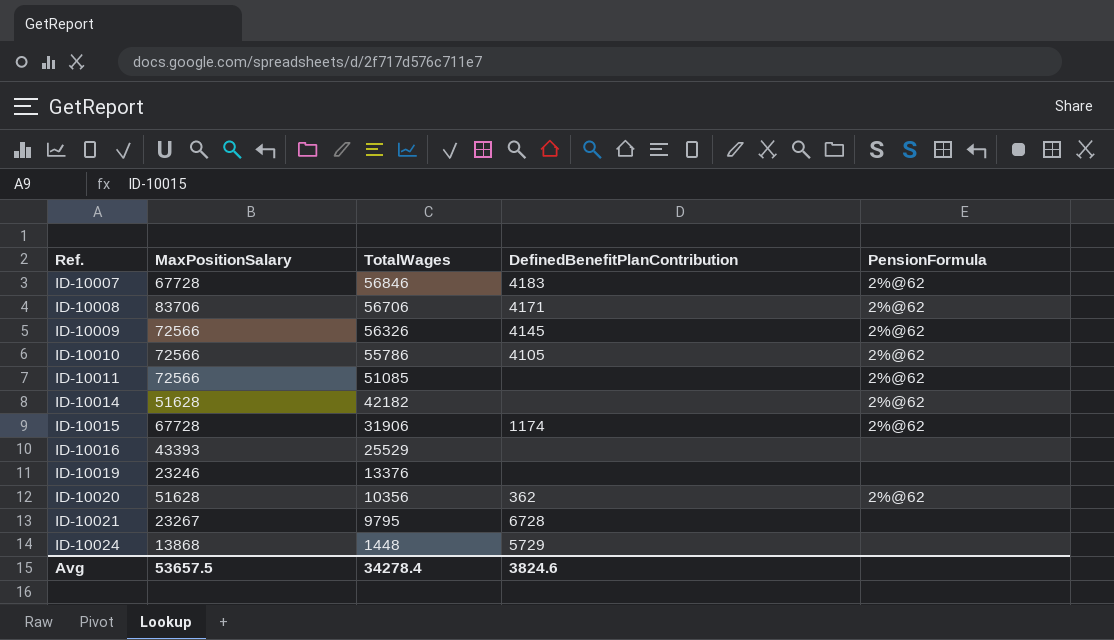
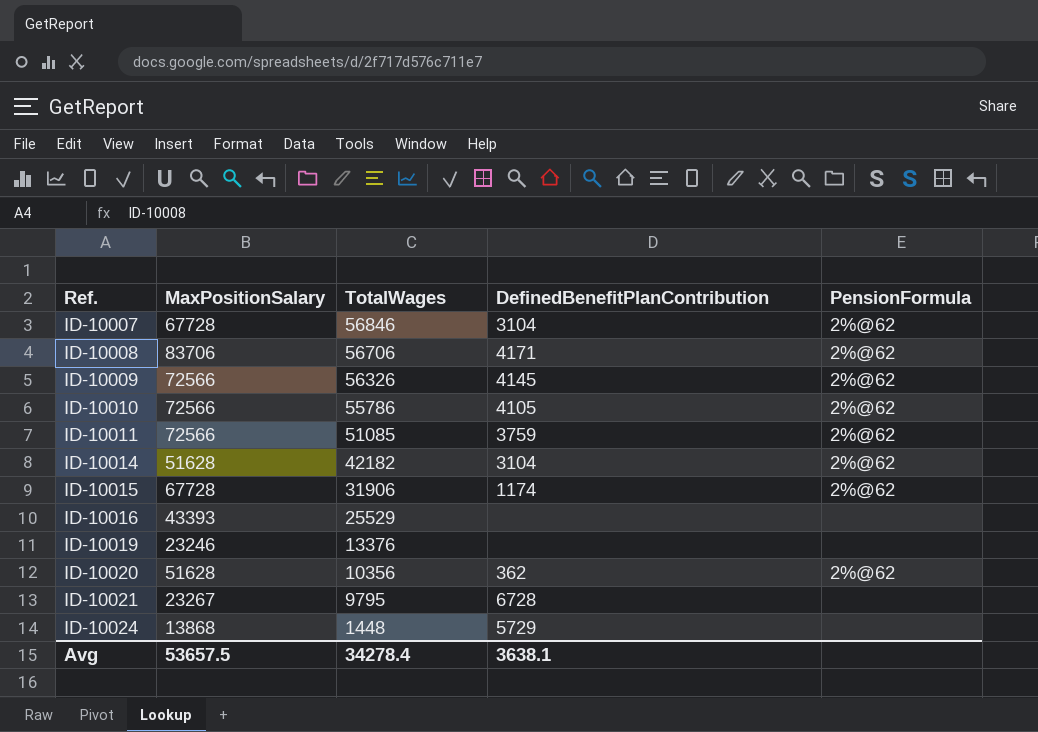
ID-10007 | DefinedBenefitPlanContribution: 4183 -> 3104
ID-10011 | DefinedBenefitPlanContribution: none -> 3759
ID-10014 | DefinedBenefitPlanContribution: none -> 3104
Avg | DefinedBenefitPlanContribution: 3824.6 -> 3638.1

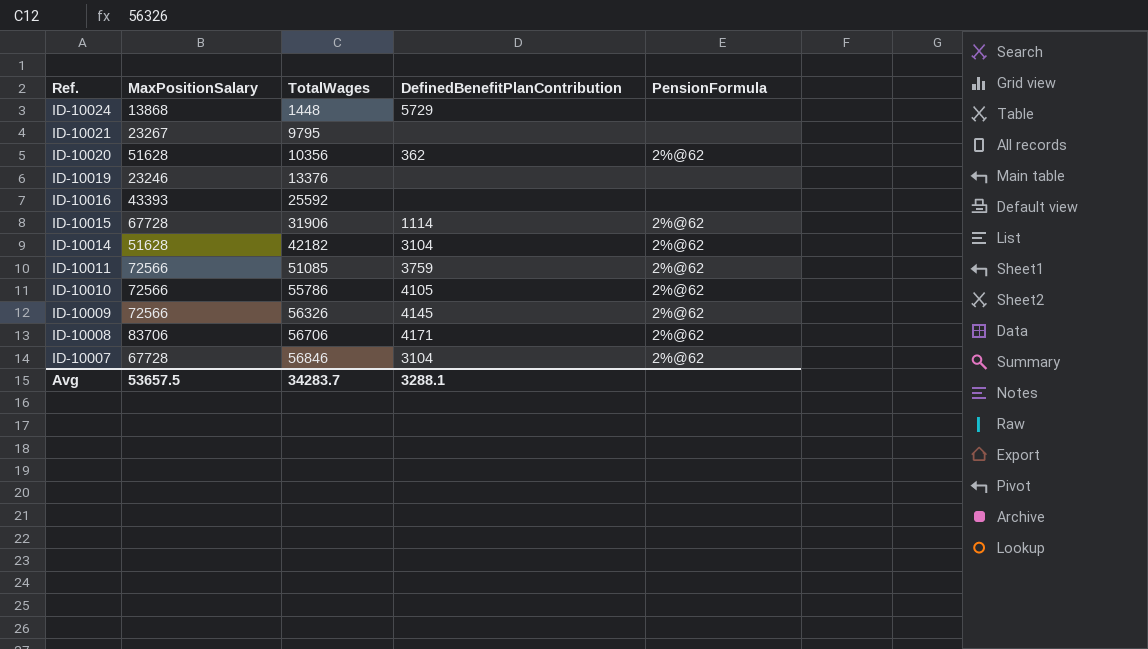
row order: Ref. ascending -> Ref. descending
ID-10021 | DefinedBenefitPlanContribution: 6728 -> none
ID-10016 | TotalWages: 25529 -> 25592
ID-10015 | DefinedBenefitPlanContribution: 1174 -> 1114
Avg | TotalWages: 34278.4 -> 34283.7
Avg | DefinedBenefitPlanContribution: 3638.1 -> 3288.1

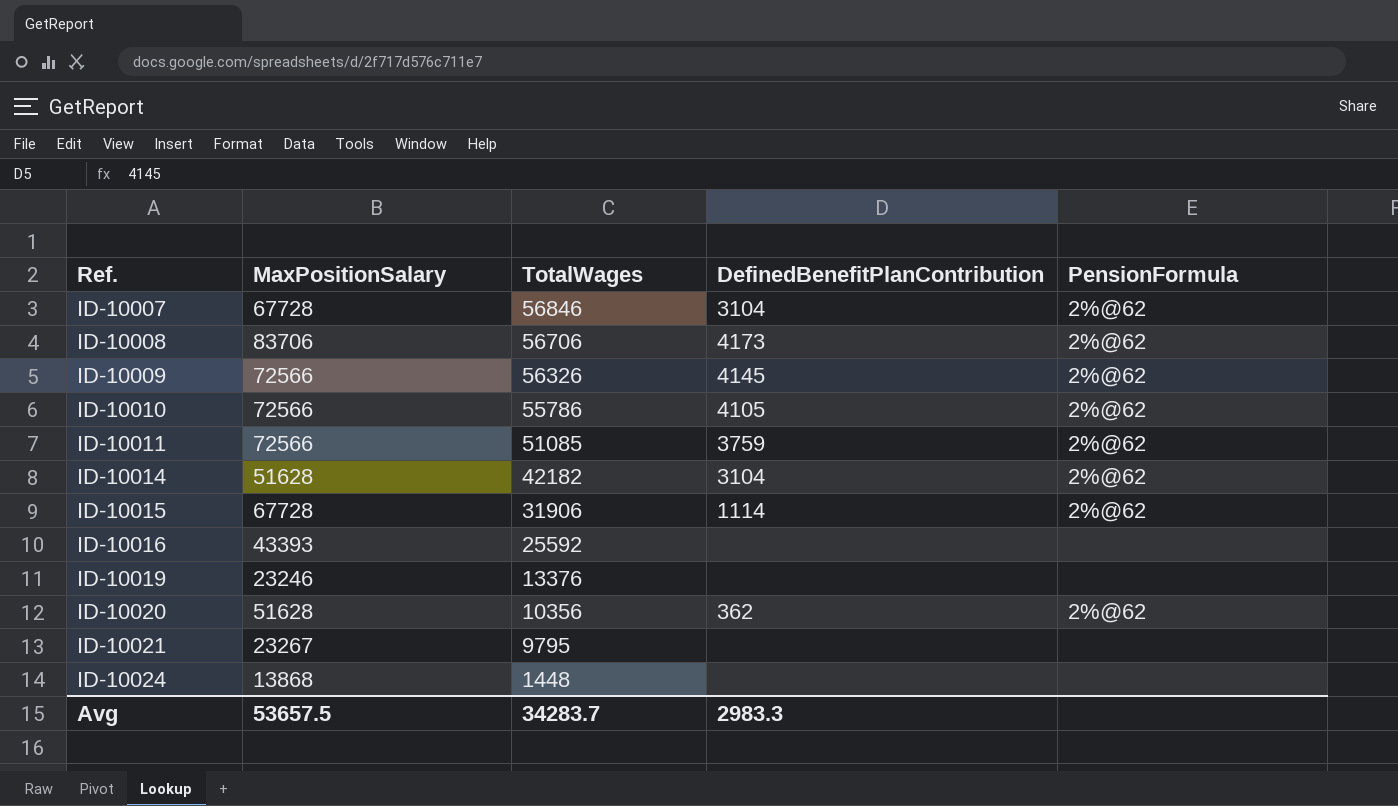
row order: Ref. descending -> Ref. ascending
ID-10008 | DefinedBenefitPlanContribution: 4171 -> 4173
ID-10024 | DefinedBenefitPlanContribution: 5729 -> none
Avg | DefinedBenefitPlanContribution: 3288.1 -> 2983.3

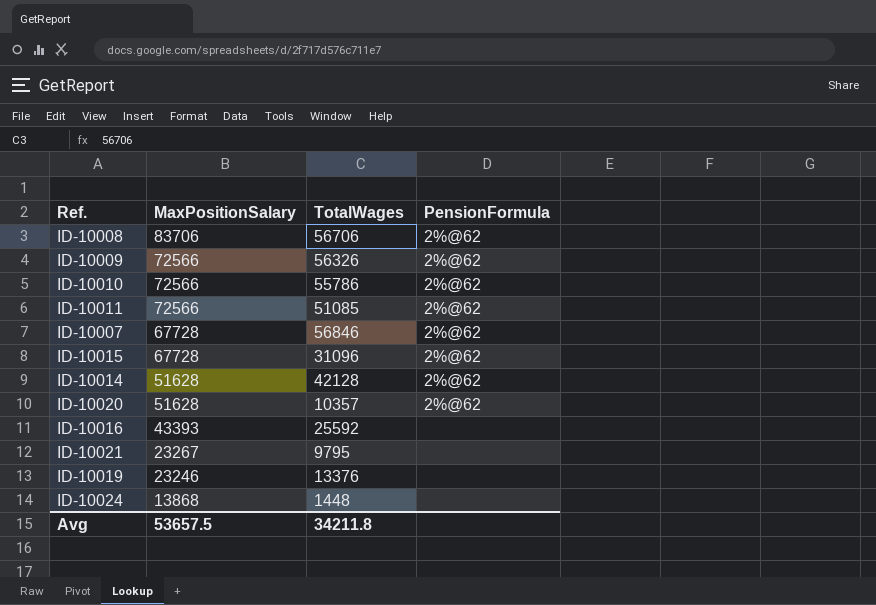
row order: Ref. ascending -> MaxPositionSalary descending
column DefinedBenefitPlanContribution | position: 4 -> none
ID-10015 | TotalWages: 31906 -> 31096
ID-10014 | TotalWages: 42182 -> 42128
ID-10020 | TotalWages: 10356 -> 10357
Avg | TotalWages: 34283.7 -> 34211.8

